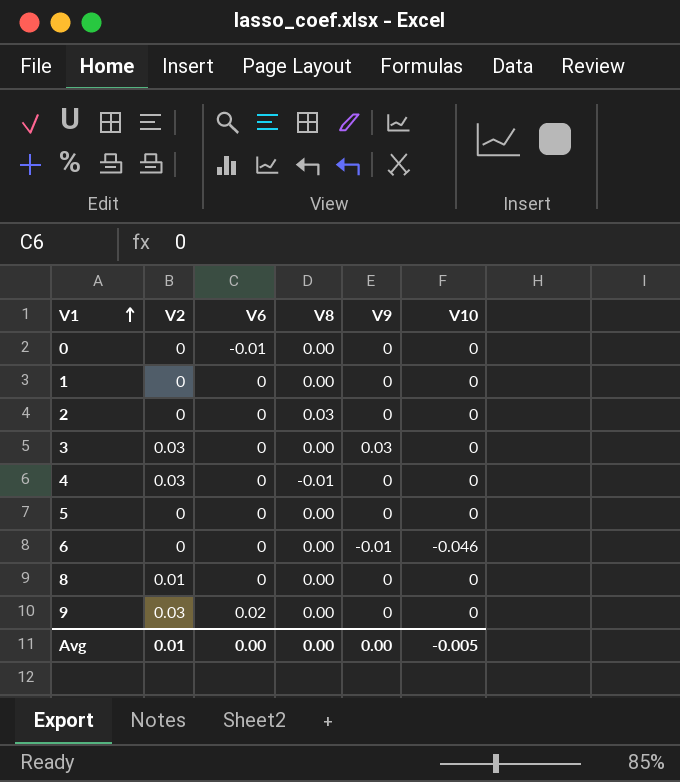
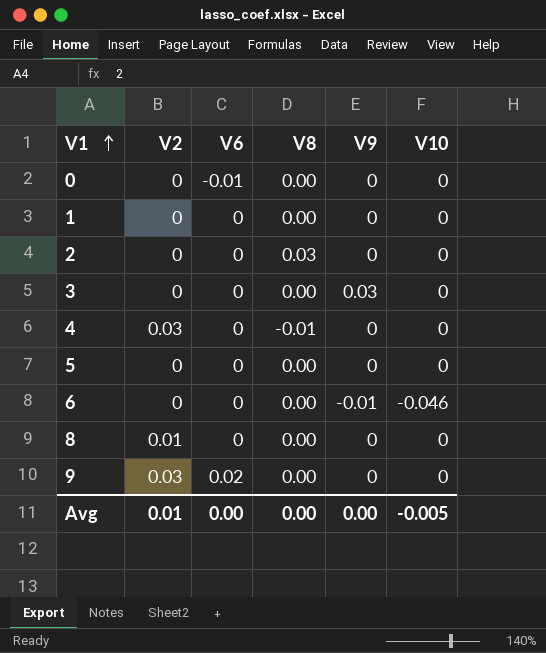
3 | V2: 0.03 -> 0

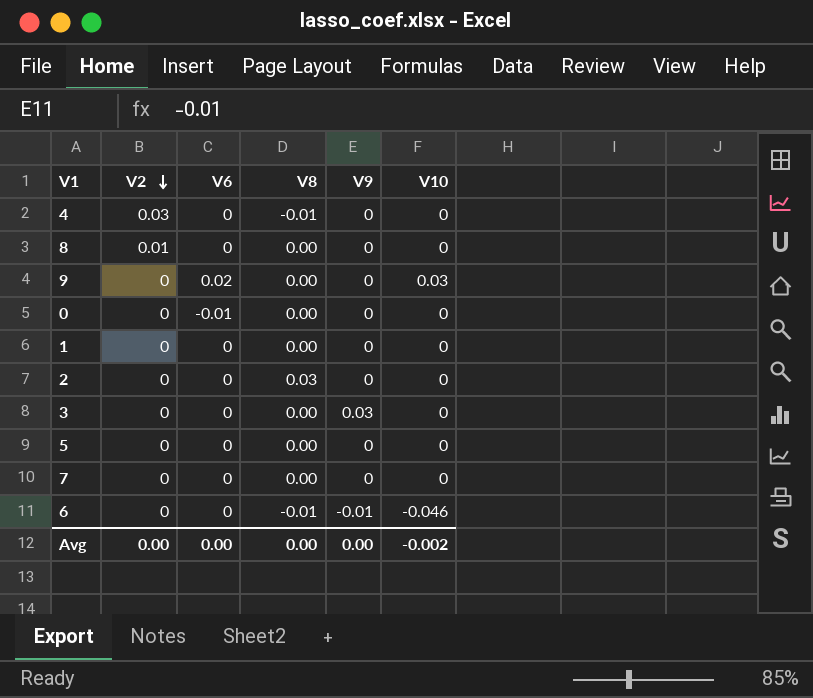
row order: V1 ascending -> V2 descending
9 | V2: 0.03 -> 0
9 | V10: 0 -> 0.03
row 7: none -> 0 | 0 | 0.00 | 0 | 0
6 | V8: 0.00 -> -0.01
Avg | V2: 0.01 -> 0.00
Avg | V10: -0.005 -> -0.002

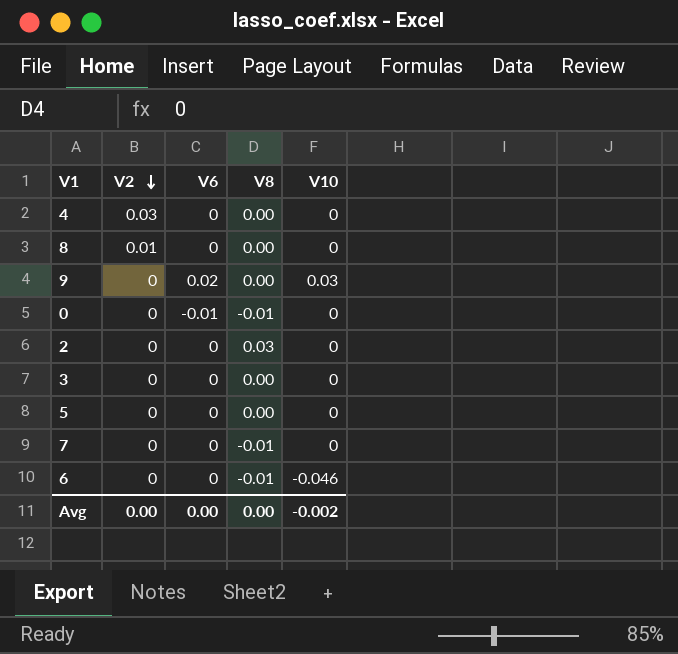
column V9 | position: 5 -> none
row 1: 0 | 0 | 0.00 | 0 | 0 -> none
4 | V8: -0.01 -> 0.00
0 | V8: 0.00 -> -0.01
7 | V8: 0.00 -> -0.01

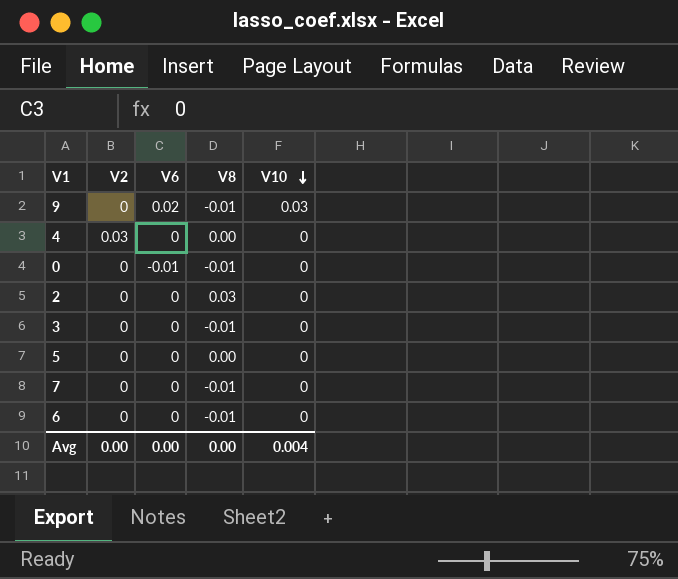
row order: V2 descending -> V10 descending
row 8: 0.01 | 0 | 0.00 | 0 -> none
9 | V8: 0.00 -> -0.01
3 | V8: 0.00 -> -0.01
6 | V10: -0.046 -> 0
Avg | V10: -0.002 -> 0.004

